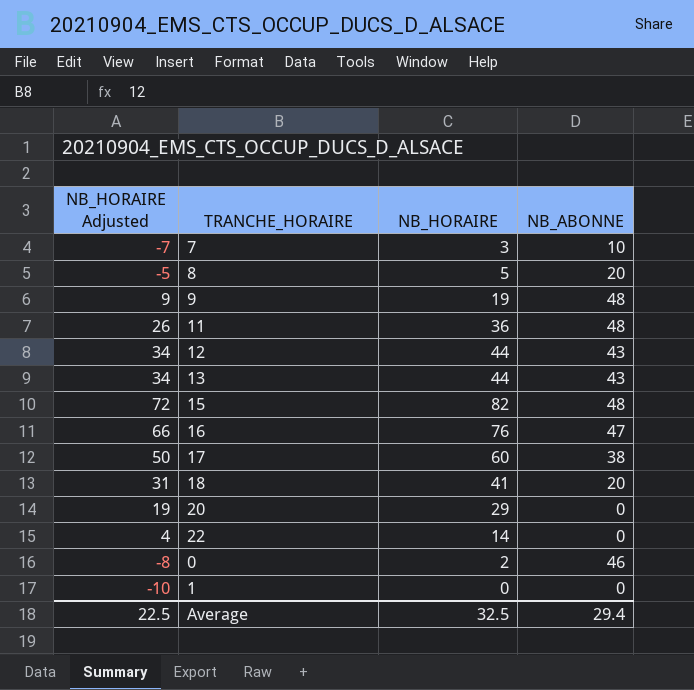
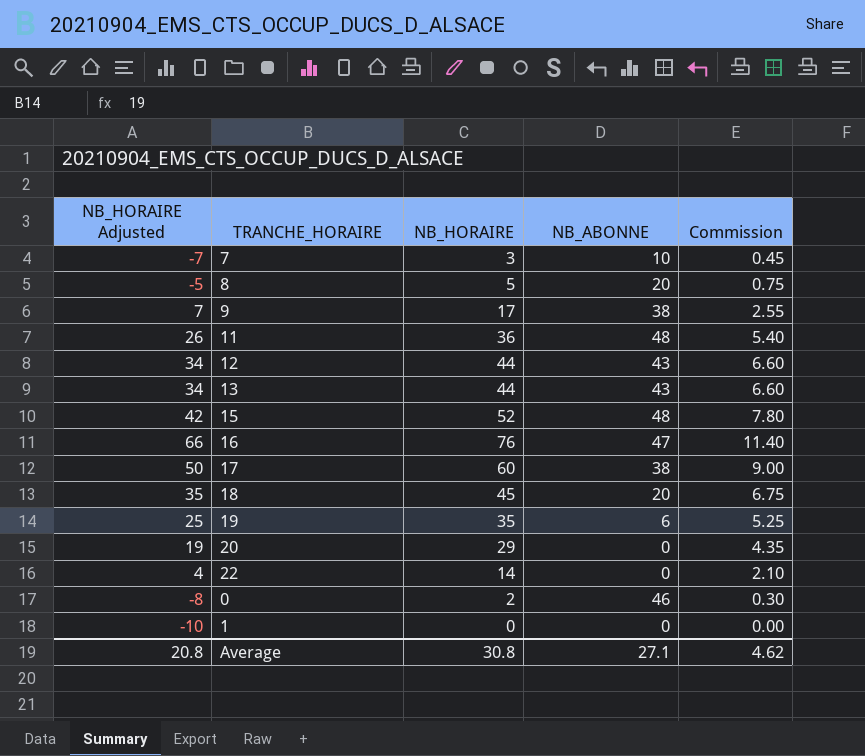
column Commission | formula: none -> [NB_HORAIRE] * 0.15
9 | NB_HORAIRE Adjusted: 9 -> 7
9 | NB_HORAIRE: 19 -> 17
9 | NB_ABONNE: 48 -> 38
15 | NB_HORAIRE Adjusted: 72 -> 42
15 | NB_HORAIRE: 82 -> 52
18 | NB_HORAIRE Adjusted: 31 -> 35
18 | NB_HORAIRE: 41 -> 45
row 19: none -> 25 | 35 | 6 | 5.25
Average | NB_HORAIRE Adjusted: 22.5 -> 20.8
Average | NB_HORAIRE: 32.5 -> 30.8
Average | NB_ABONNE: 29.4 -> 27.1

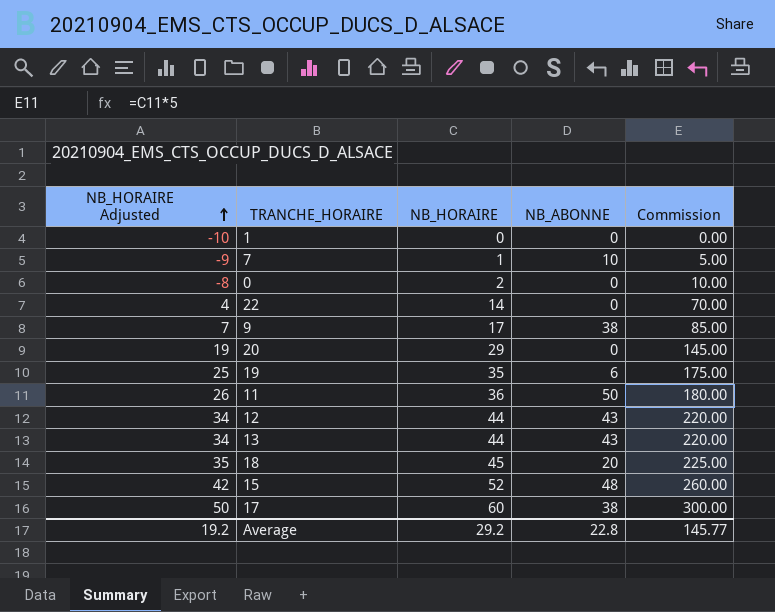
row order: none -> NB_HORAIRE Adjusted ascending
column Commission | formula: [NB_HORAIRE] * 0.15 -> [NB_HORAIRE] * 5
row 8: -5 | 5 | 20 | 0.75 -> none
row 16: 66 | 76 | 47 | 11.40 -> none
7 | NB_HORAIRE Adjusted: -7 -> -9
7 | NB_HORAIRE: 3 -> 1
0 | NB_ABONNE: 46 -> 0
11 | NB_ABONNE: 48 -> 50
Average | NB_HORAIRE Adjusted: 20.8 -> 19.2
Average | NB_HORAIRE: 30.8 -> 29.2
Average | NB_ABONNE: 27.1 -> 22.8
Average | Commission: 4.62 -> 145.77

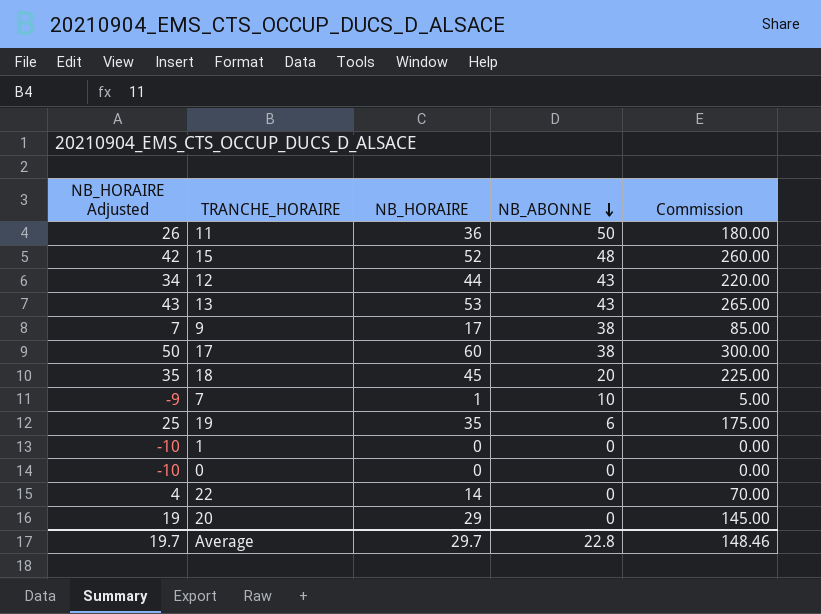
row order: NB_HORAIRE Adjusted ascending -> NB_ABONNE descending
13 | NB_HORAIRE Adjusted: 34 -> 43
13 | NB_HORAIRE: 44 -> 53
13 | Commission: 220.00 -> 265.00
0 | NB_HORAIRE Adjusted: -8 -> -10
0 | NB_HORAIRE: 2 -> 0
0 | Commission: 10.00 -> 0.00
Average | NB_HORAIRE Adjusted: 19.2 -> 19.7
Average | NB_HORAIRE: 29.2 -> 29.7
Average | Commission: 145.77 -> 148.46

